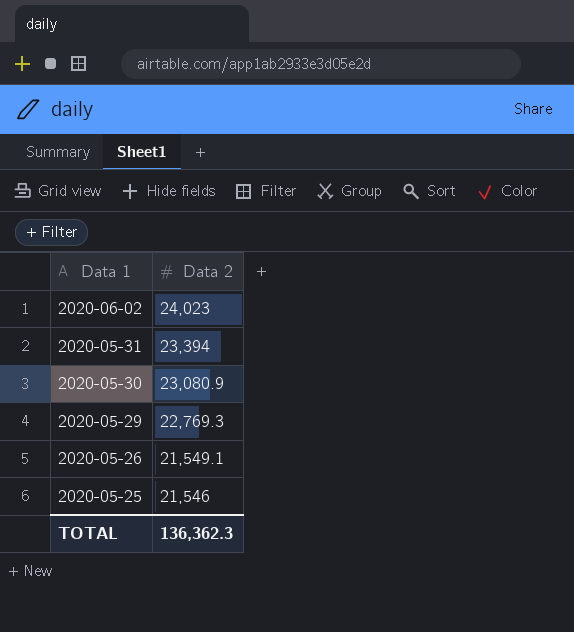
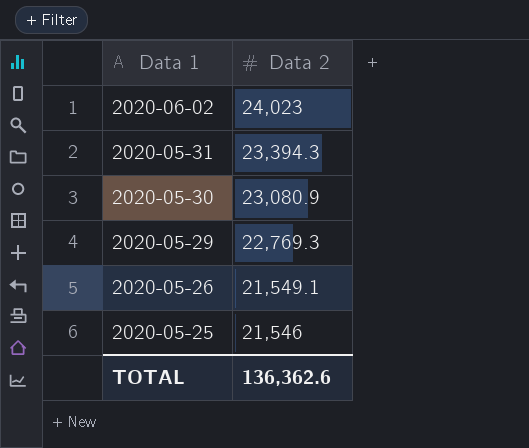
2020-05-31 | Data 2: 23,394 -> 23,394.3
TOTAL | Data 2: 136,362.3 -> 136,362.6

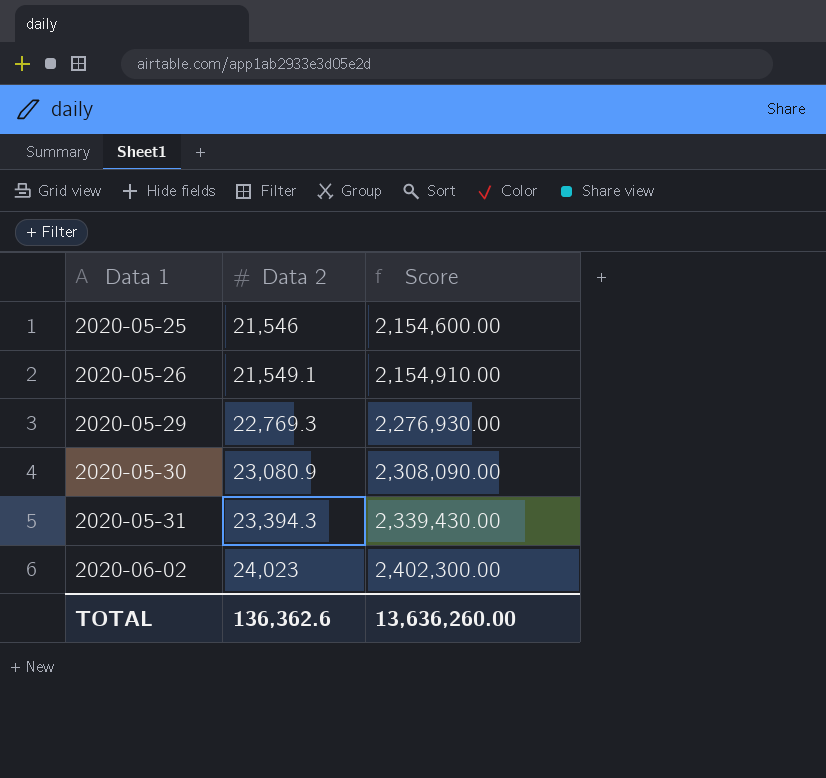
row order: Data 1 descending -> Data 1 ascending
column Score | formula: none -> [Data 2] * 100

